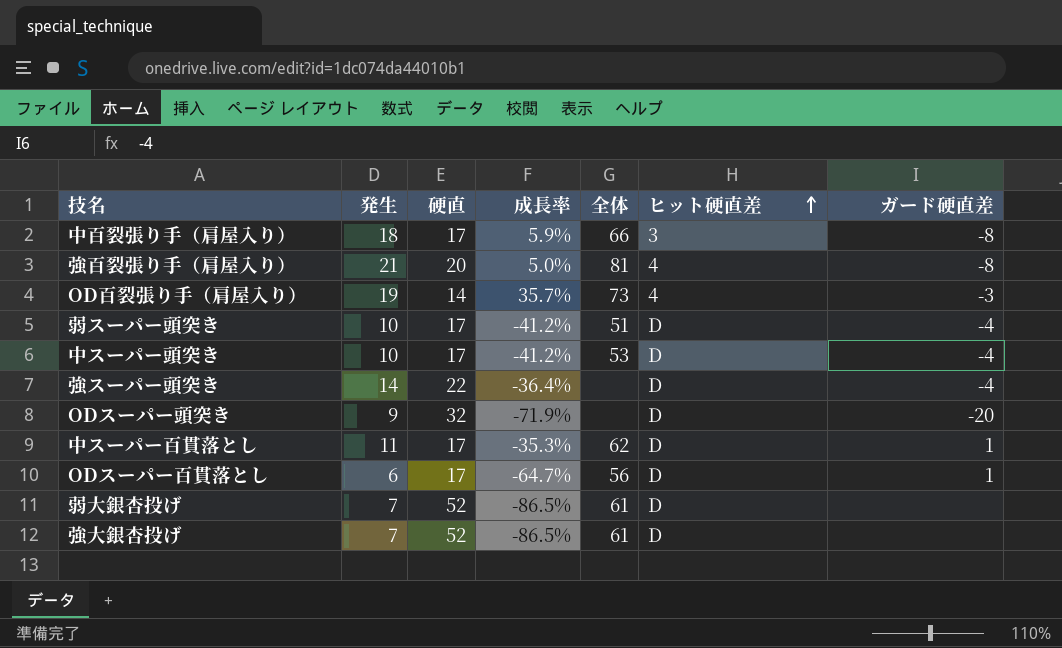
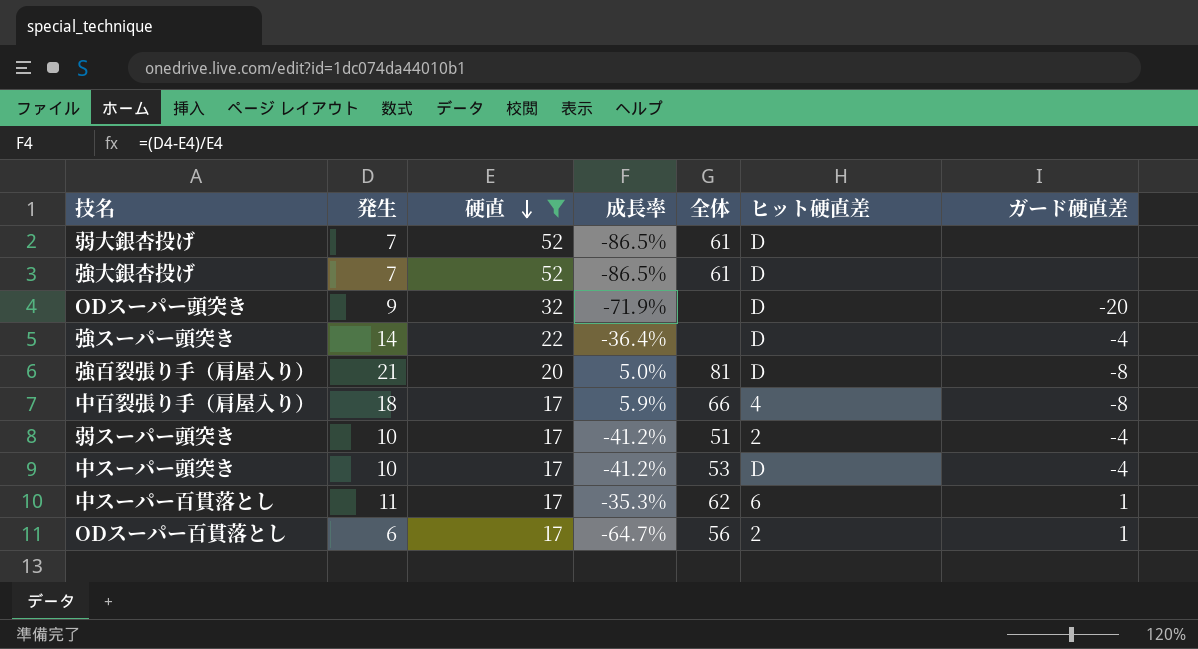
filter: none -> 硬直 != 14
row order: ヒット硬直差 ascending -> 硬直 descending
強百裂張り手（肩屋入り） | ヒット硬直差: 4 -> D
中百裂張り手（肩屋入り） | ヒット硬直差: 3 -> 4
弱スーパー頭突き | ヒット硬直差: D -> 2
中スーパー百貫落とし | ヒット硬直差: D -> 6
ODスーパー百貫落とし | ヒット硬直差: D -> 2

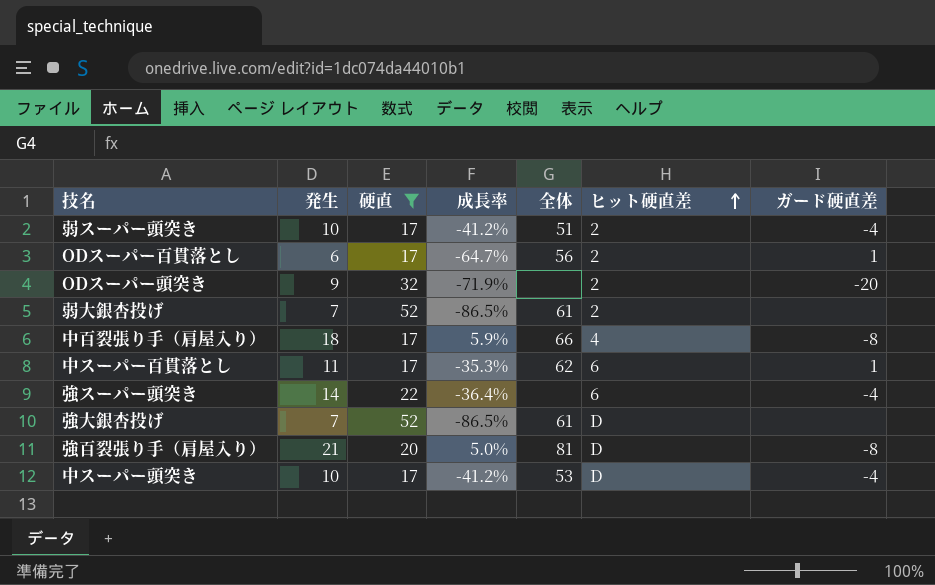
row order: 硬直 descending -> ヒット硬直差 ascending
ODスーパー頭突き | ヒット硬直差: D -> 2
弱大銀杏投げ | ヒット硬直差: D -> 2
強スーパー頭突き | ヒット硬直差: D -> 6

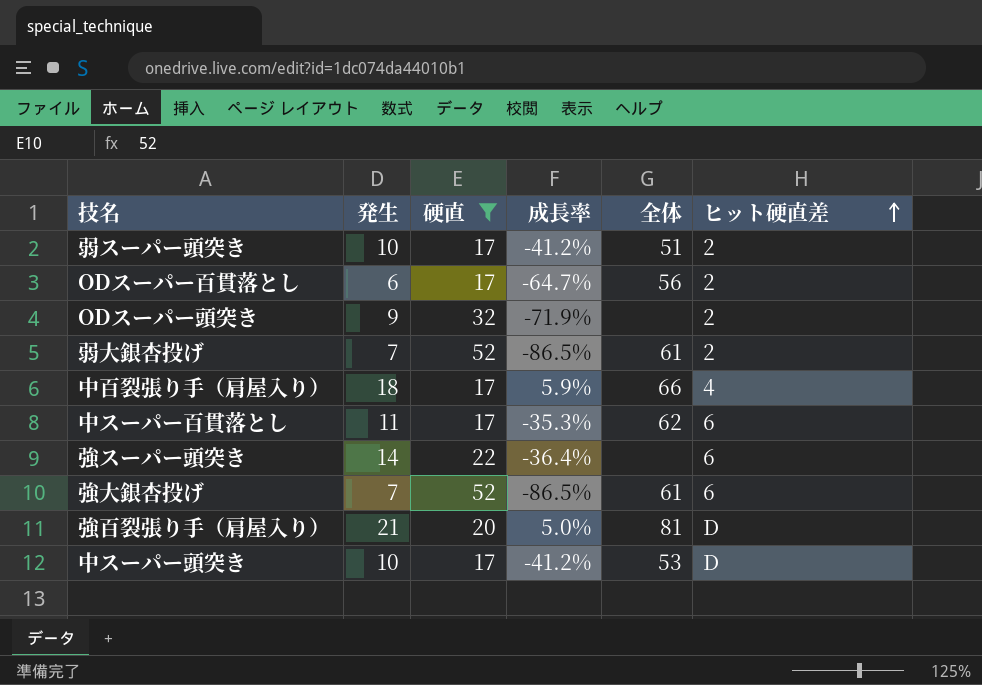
column ガード硬直差 | position: 7 -> none
強大銀杏投げ | ヒット硬直差: D -> 6

